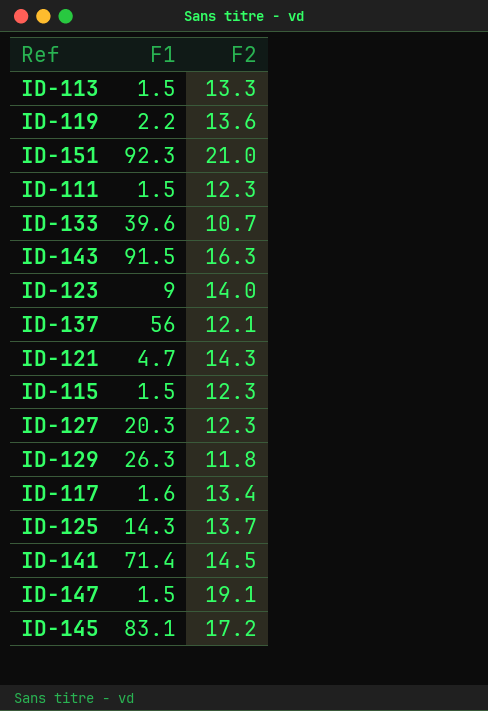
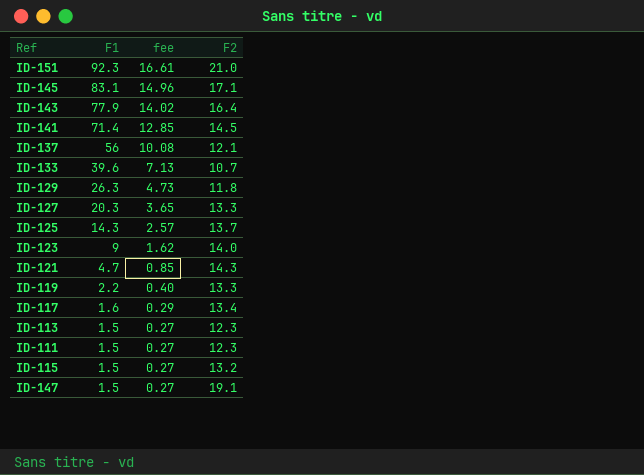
row order: none -> F1 descending
column fee | formula: none -> [F1] * 0.18
ID-145 | F2: 17.2 -> 17.1
ID-143 | F1: 91.5 -> 77.9
ID-143 | F2: 16.3 -> 16.4
ID-127 | F2: 12.3 -> 13.3
ID-119 | F2: 13.6 -> 13.3
ID-113 | F2: 13.3 -> 12.3
ID-115 | F2: 12.3 -> 13.2

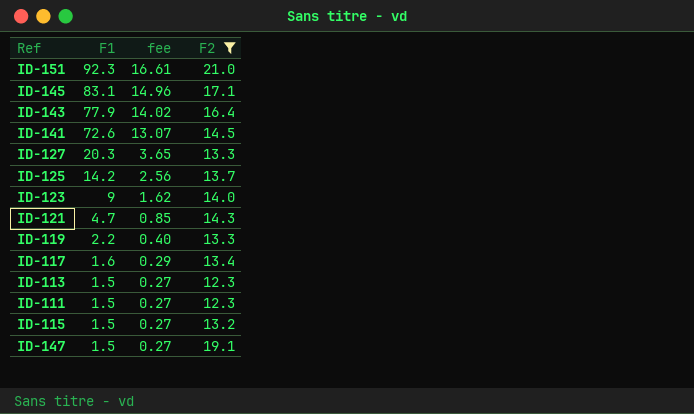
filter: none -> F2 >= 12.3
ID-141 | F1: 71.4 -> 72.6
ID-141 | fee: 12.85 -> 13.07
ID-125 | F1: 14.3 -> 14.2
ID-125 | fee: 2.57 -> 2.56

